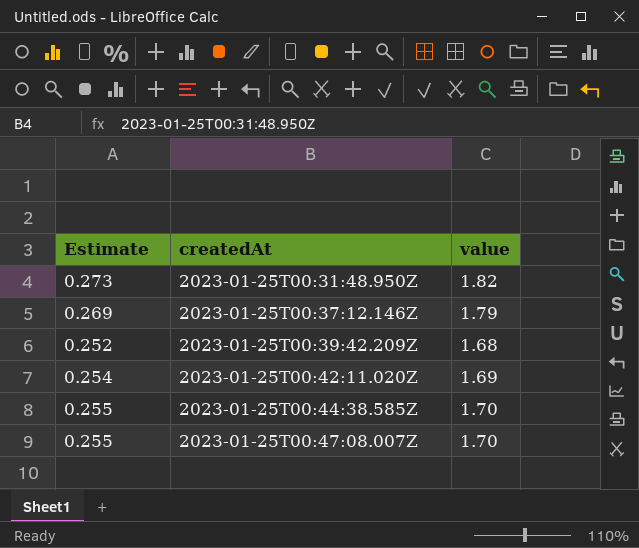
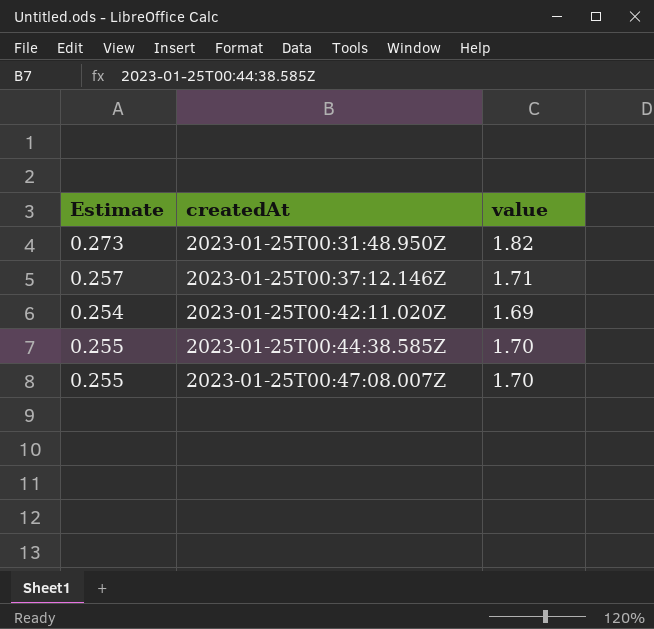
row 2023-01-25T00:39:42.209Z: 0.252 | 1.68 -> none
2023-01-25T00:37:12.146Z | Estimate: 0.269 -> 0.257
2023-01-25T00:37:12.146Z | value: 1.79 -> 1.71

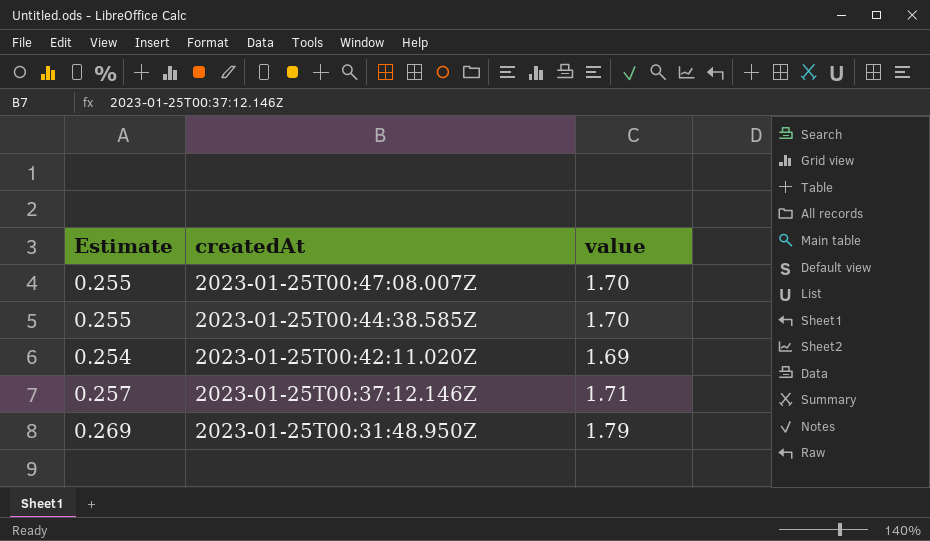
row order: createdAt ascending -> createdAt descending
2023-01-25T00:31:48.950Z | Estimate: 0.273 -> 0.269
2023-01-25T00:31:48.950Z | value: 1.82 -> 1.79

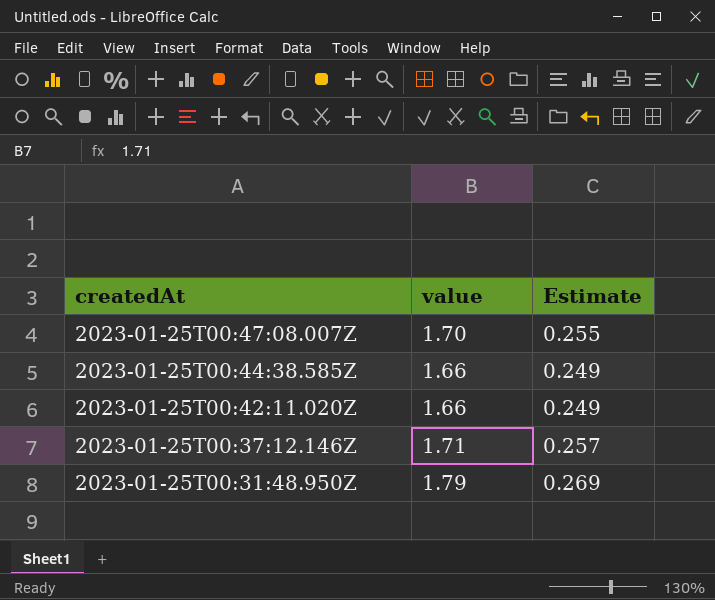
column Estimate | position: 1 -> 3
2023-01-25T00:44:38.585Z | value: 1.70 -> 1.66
2023-01-25T00:44:38.585Z | Estimate: 0.255 -> 0.249
2023-01-25T00:42:11.020Z | value: 1.69 -> 1.66
2023-01-25T00:42:11.020Z | Estimate: 0.254 -> 0.249

